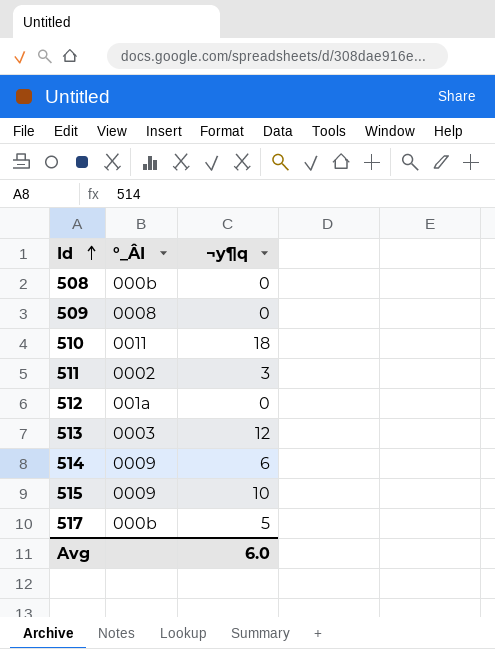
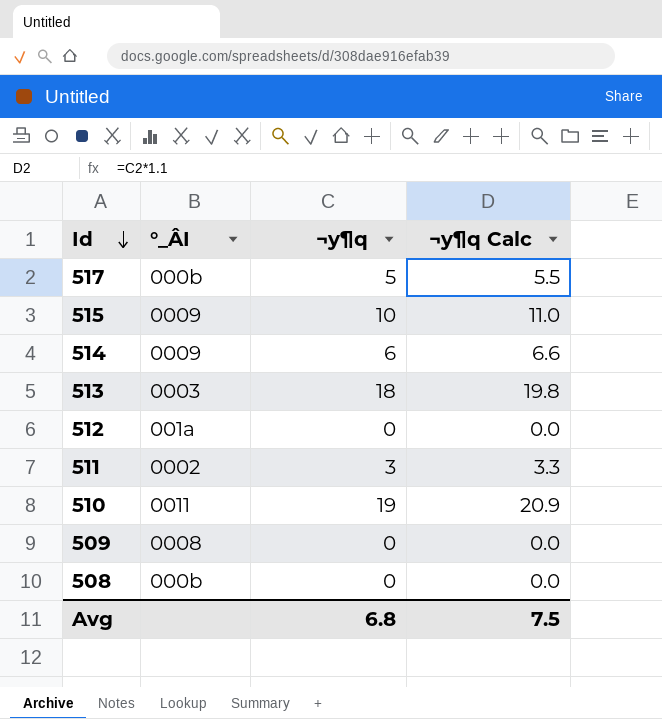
row order: Id ascending -> Id descending
column ¬y¶q Calc | formula: none -> [¬y¶q] * 1.1
513 | ¬y¶q: 12 -> 18
510 | ¬y¶q: 18 -> 19
Avg | ¬y¶q: 6.0 -> 6.8

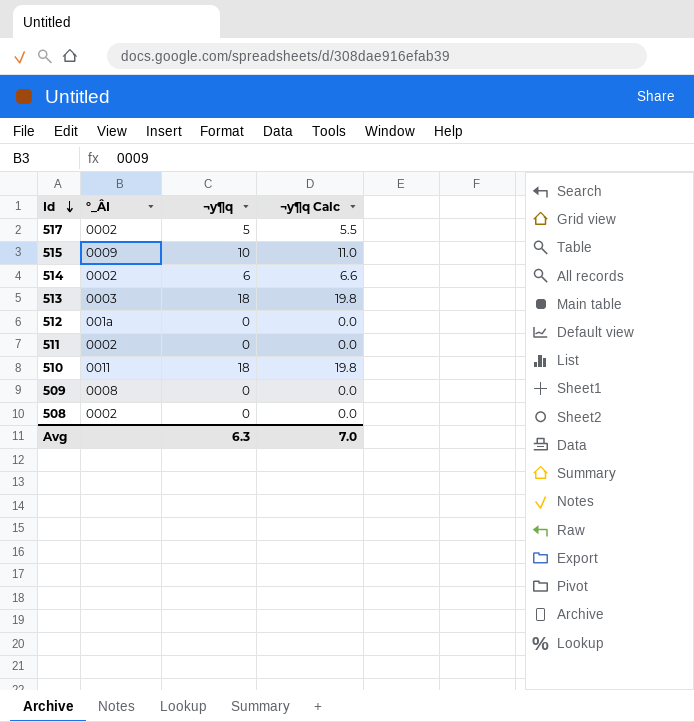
517 | °_ÂI: 000b -> 0002
514 | °_ÂI: 0009 -> 0002
511 | ¬y¶q: 3 -> 0
511 | ¬y¶q Calc: 3.3 -> 0.0
510 | ¬y¶q: 19 -> 18
510 | ¬y¶q Calc: 20.9 -> 19.8
508 | °_ÂI: 000b -> 0002
Avg | ¬y¶q: 6.8 -> 6.3
Avg | ¬y¶q Calc: 7.5 -> 7.0

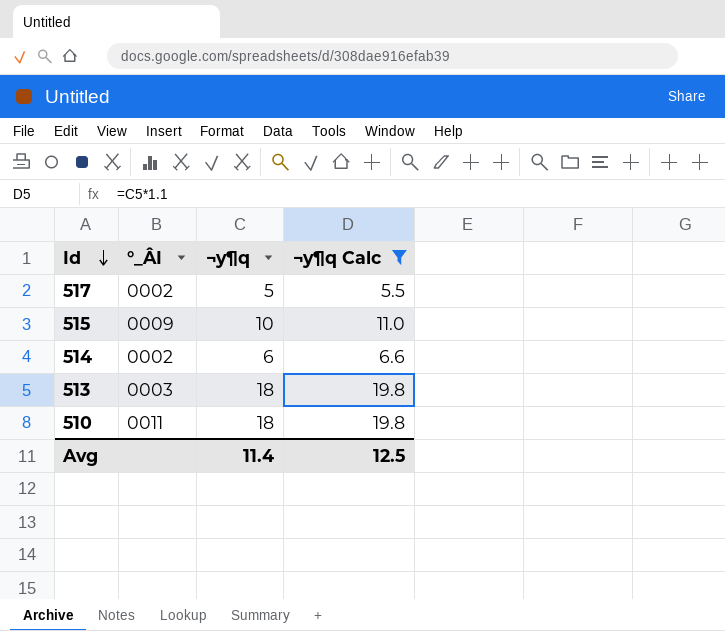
filter: none -> ¬y¶q Calc != 0.0
Avg | ¬y¶q: 6.3 -> 11.4
Avg | ¬y¶q Calc: 7.0 -> 12.5

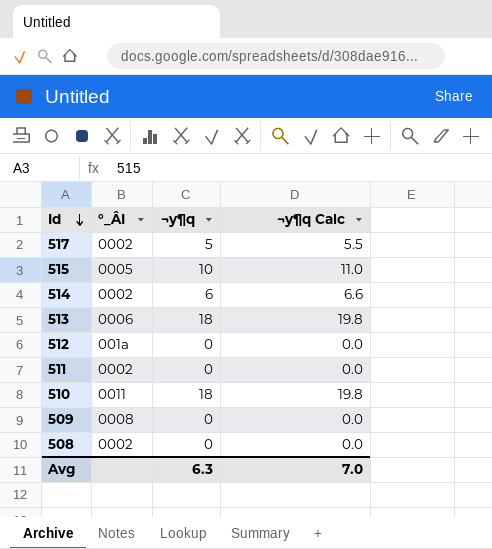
filter: ¬y¶q Calc != 0.0 -> none
515 | °_ÂI: 0009 -> 0005
513 | °_ÂI: 0003 -> 0006
Avg | ¬y¶q: 11.4 -> 6.3
Avg | ¬y¶q Calc: 12.5 -> 7.0

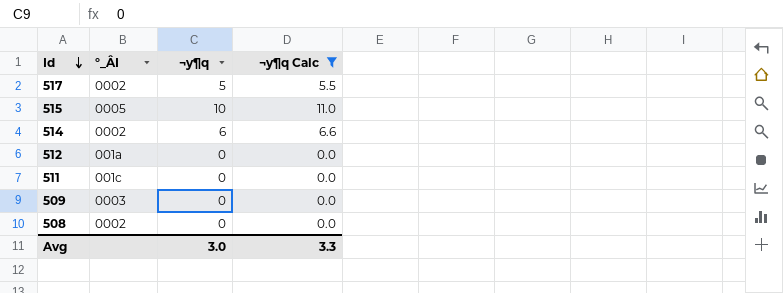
filter: none -> ¬y¶q Calc != 19.8
511 | °_ÂI: 0002 -> 001c
509 | °_ÂI: 0008 -> 0003
Avg | ¬y¶q: 6.3 -> 3.0
Avg | ¬y¶q Calc: 7.0 -> 3.3

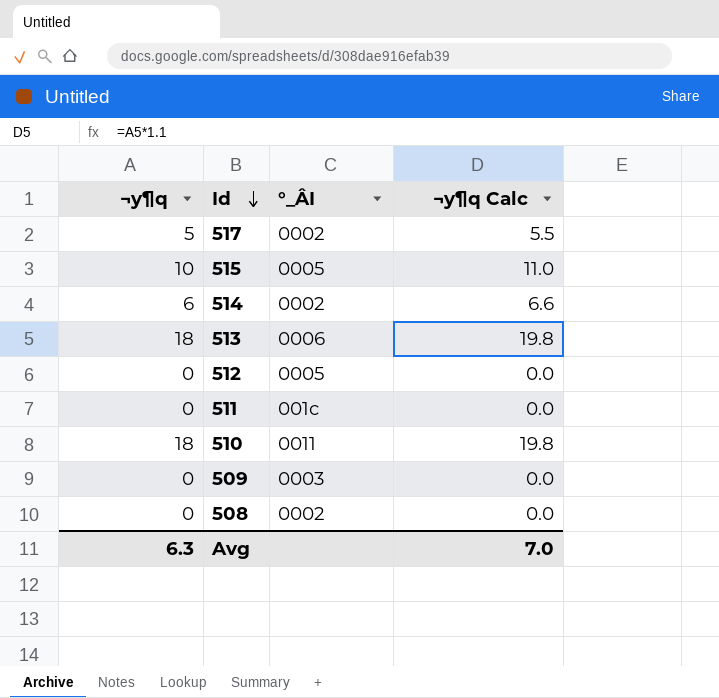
filter: ¬y¶q Calc != 19.8 -> none
column ¬y¶q | position: 3 -> 1
512 | °_ÂI: 001a -> 0005
Avg | ¬y¶q: 3.0 -> 6.3
Avg | ¬y¶q Calc: 3.3 -> 7.0

